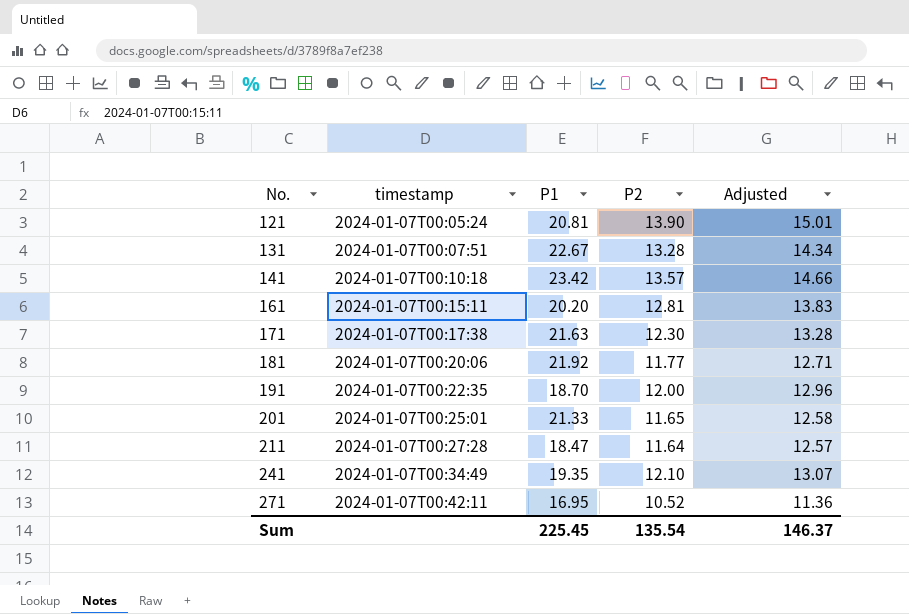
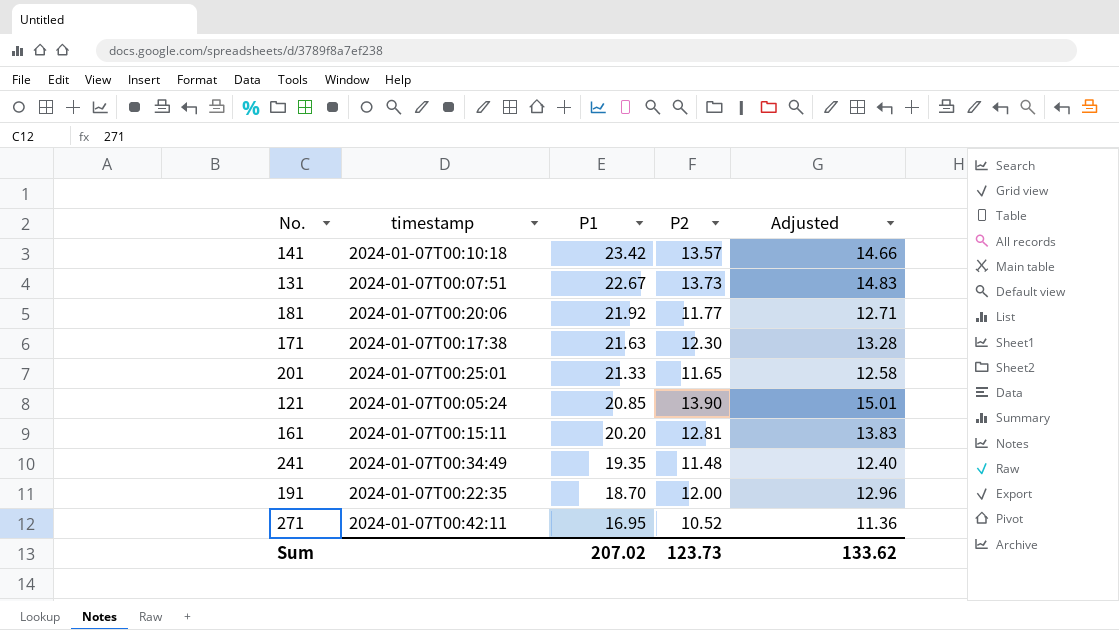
row order: No. ascending -> P1 descending
row 211: 2024-01-07T00:27:28 | 18.47 | 11.64 | 12.57 -> none
131 | P2: 13.28 -> 13.73
131 | Adjusted: 14.34 -> 14.83
121 | P1: 20.81 -> 20.85
241 | P2: 12.10 -> 11.48
241 | Adjusted: 13.07 -> 12.40
Sum | P1: 225.45 -> 207.02
Sum | P2: 135.54 -> 123.73
Sum | Adjusted: 146.37 -> 133.62

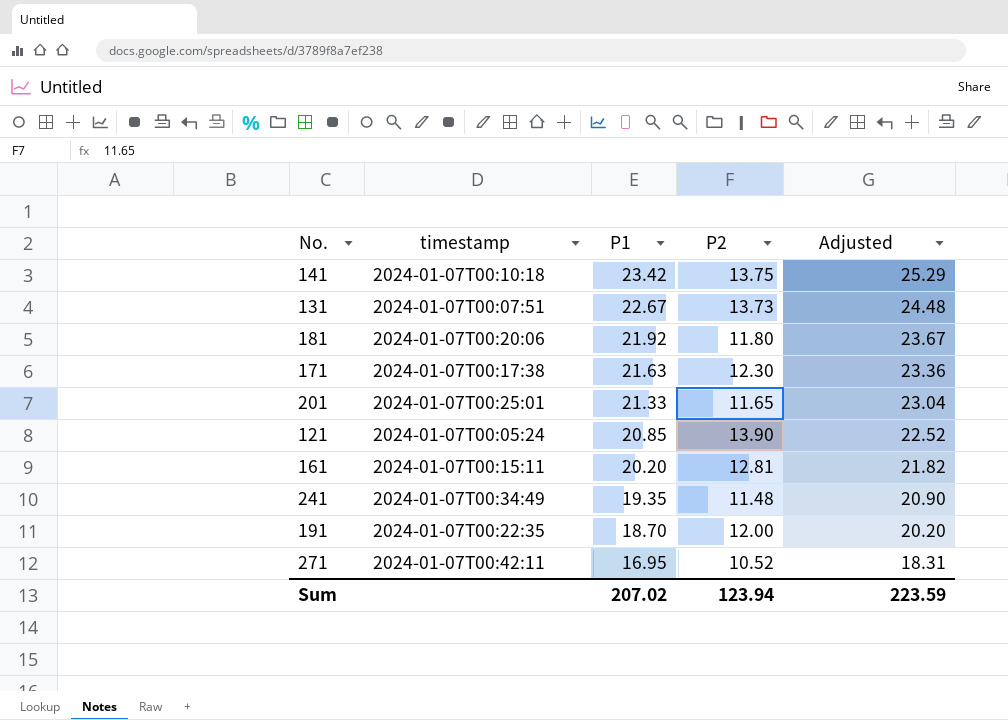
column Adjusted | formula: [P2] * 1.08 -> [P1] * 1.08
141 | P2: 13.57 -> 13.75
181 | P2: 11.77 -> 11.80
Sum | P2: 123.73 -> 123.94
Sum | Adjusted: 133.62 -> 223.59

